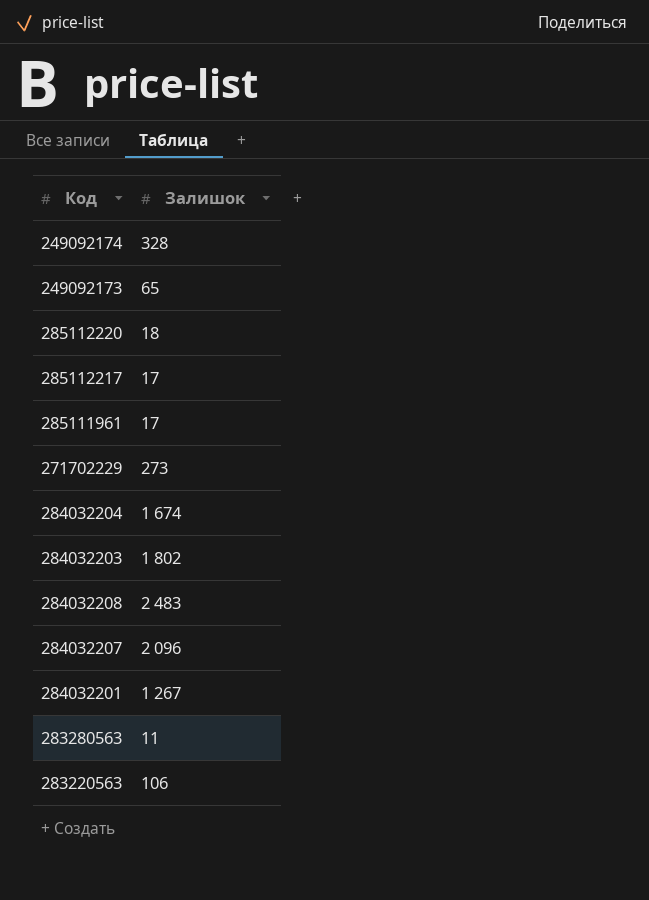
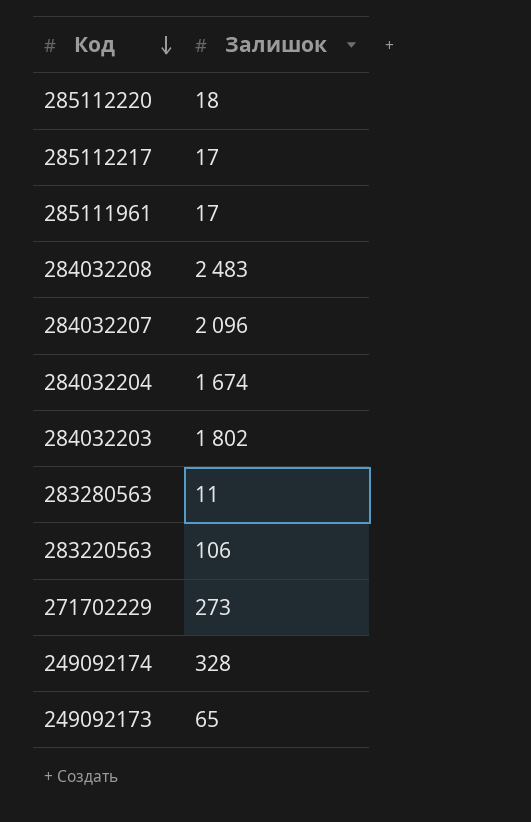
row order: none -> Код descending
row 284032201: 1 267 -> none

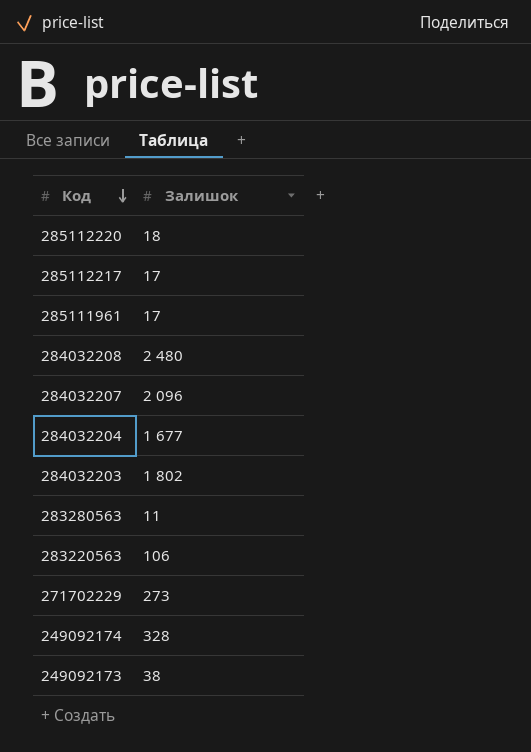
284032208 | Залишок: 2 483 -> 2 480
284032204 | Залишок: 1 674 -> 1 677
249092173 | Залишок: 65 -> 38

